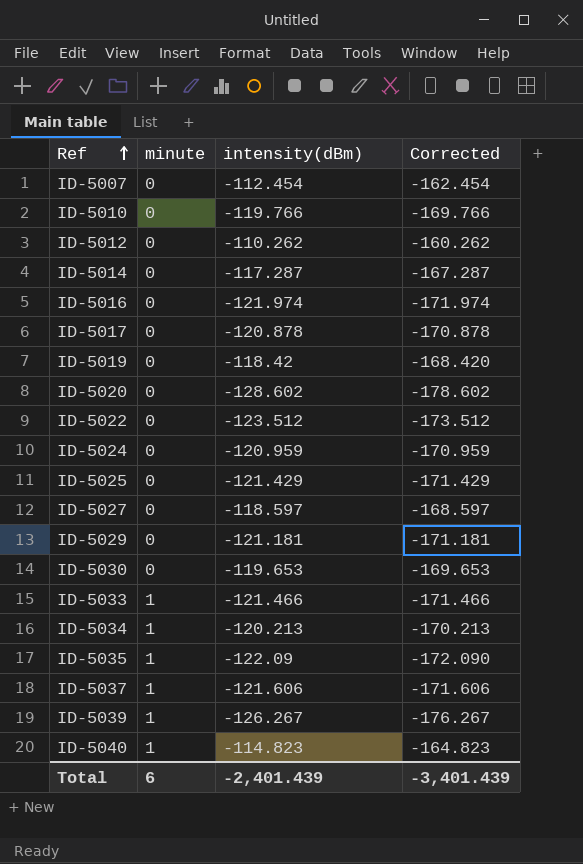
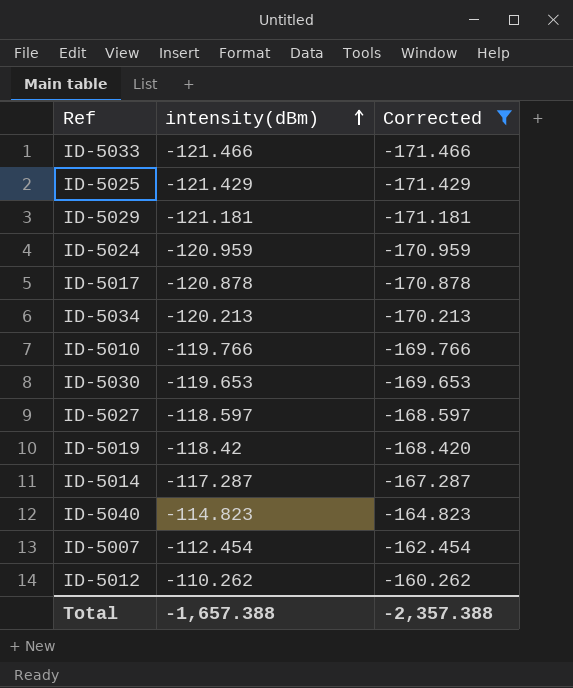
filter: none -> Corrected >= -171.466
row order: Ref ascending -> intensity(dBm) ascending
column minute | position: 2 -> none
Total | intensity(dBm): -2,401.439 -> -1,657.388
Total | Corrected: -3,401.439 -> -2,357.388

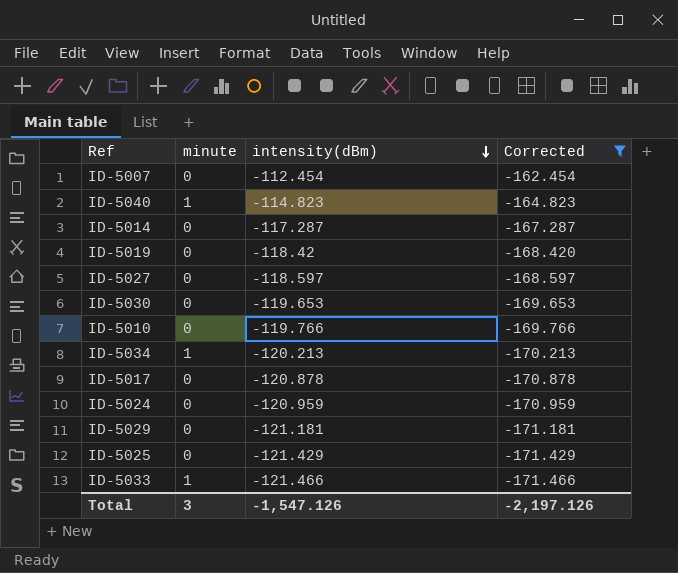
row order: intensity(dBm) ascending -> intensity(dBm) descending
column minute | position: none -> 2
row ID-5012: -110.262 | -160.262 -> none
Total | intensity(dBm): -1,657.388 -> -1,547.126
Total | Corrected: -2,357.388 -> -2,197.126

